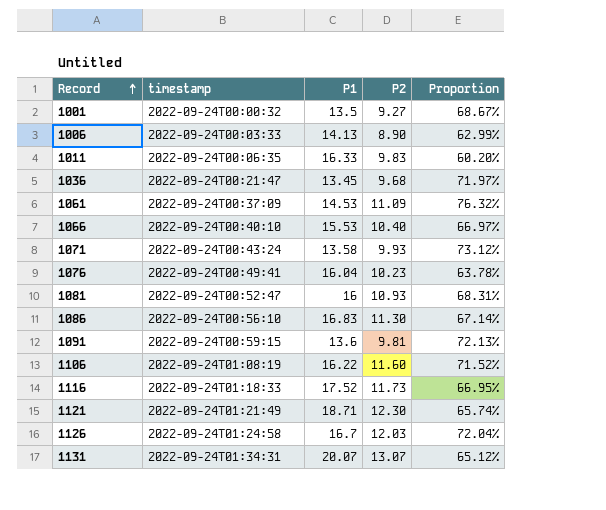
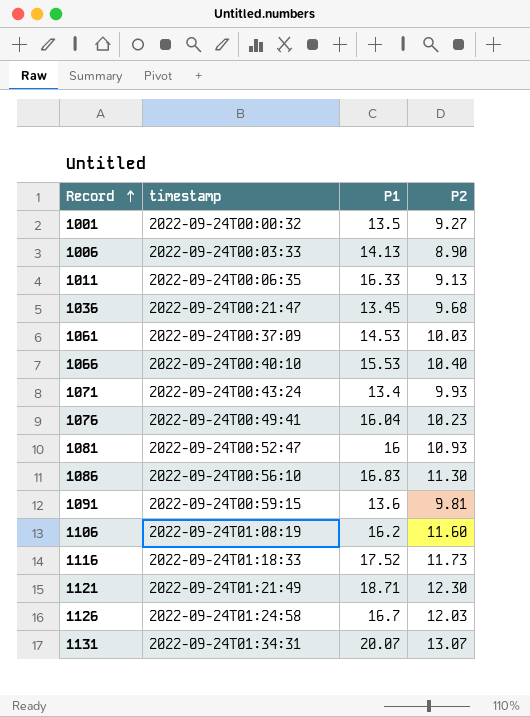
column Proportion | formula: [P2] / [P1] -> none
1011 | P2: 9.83 -> 9.13
1061 | P2: 11.09 -> 10.03
1071 | P1: 13.58 -> 13.4
1106 | P1: 16.22 -> 16.2

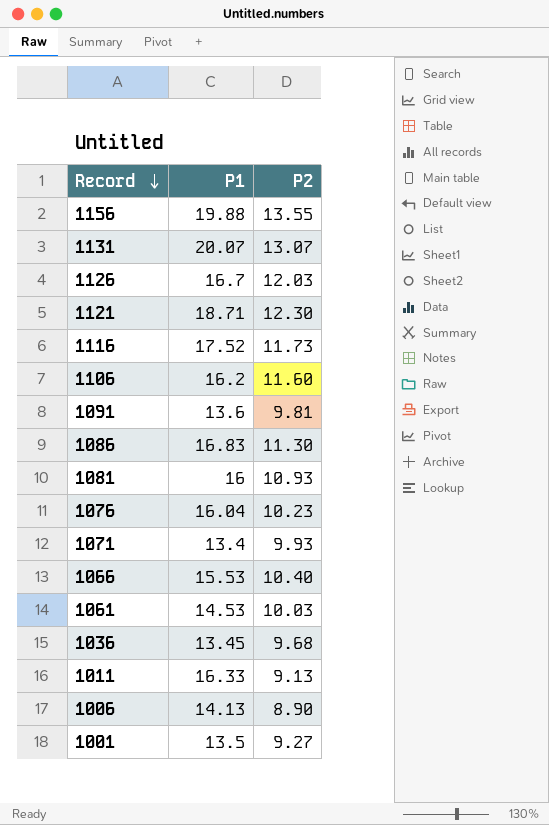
row order: Record ascending -> Record descending
column timestamp | position: 2 -> none
row 1156: none -> 19.88 | 13.55

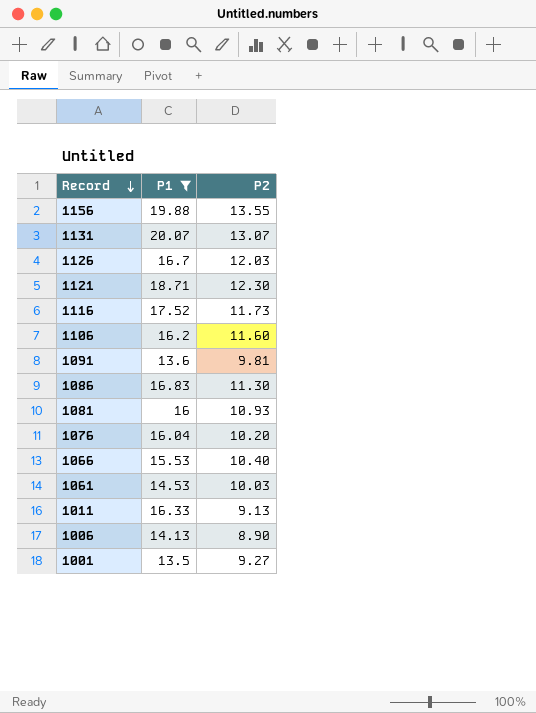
filter: none -> P1 >= 13.5
1076 | P2: 10.23 -> 10.20

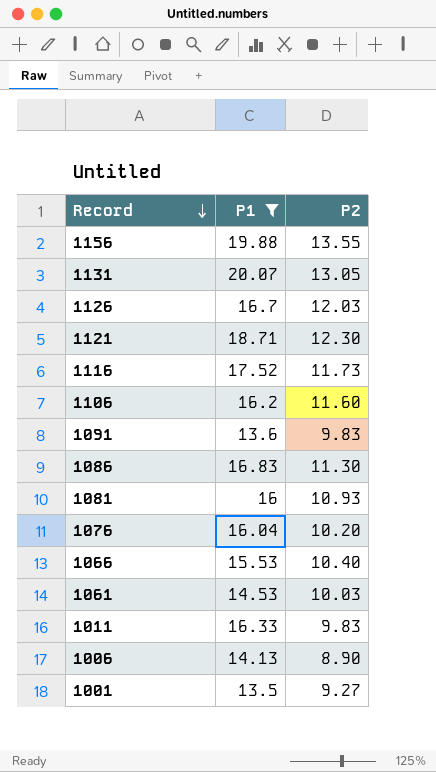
1131 | P2: 13.07 -> 13.05
1091 | P2: 9.81 -> 9.83
1011 | P2: 9.13 -> 9.83

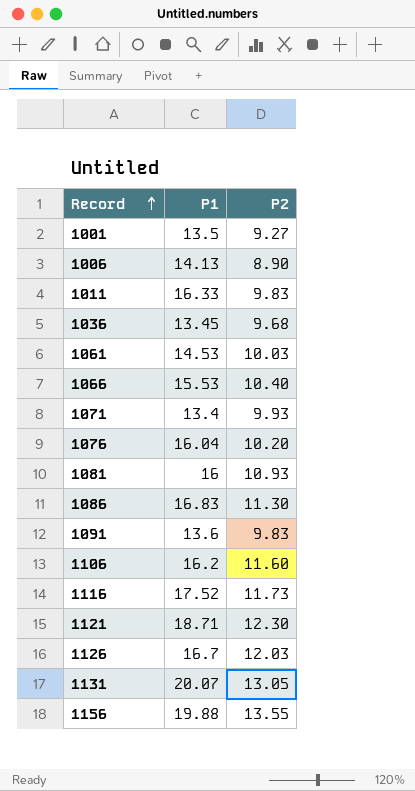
filter: P1 >= 13.5 -> none
row order: Record descending -> Record ascending

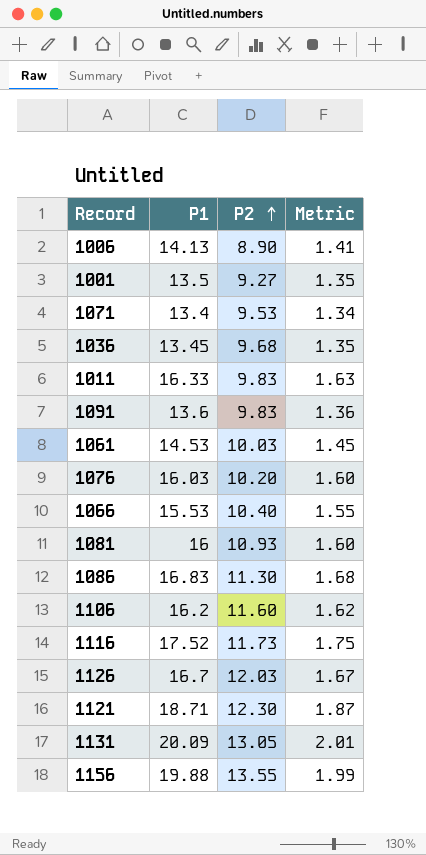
row order: Record ascending -> P2 ascending
column Metric | formula: none -> [P1] * 0.1
1071 | P2: 9.93 -> 9.53
1076 | P1: 16.04 -> 16.03
1131 | P1: 20.07 -> 20.09

